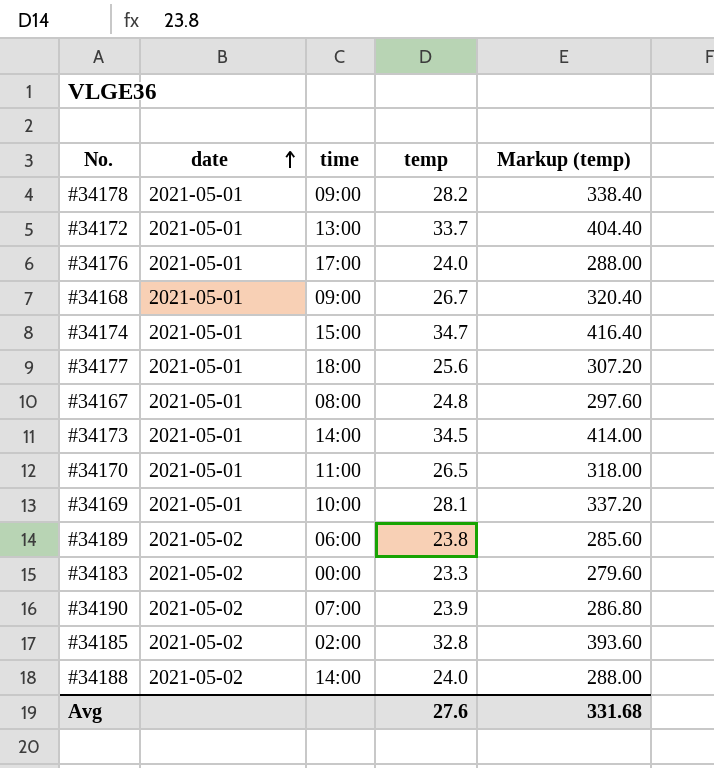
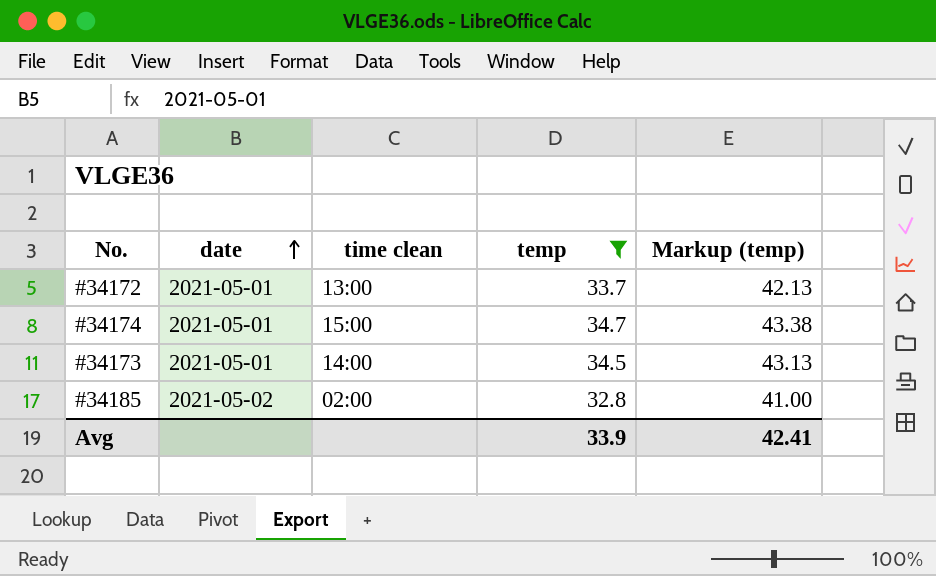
filter: none -> temp >= 32.8
column name: time -> time clean
column Markup (temp) | formula: [temp] * 12 -> [temp] * 1.25
Avg | temp: 27.6 -> 33.9
Avg | Markup (temp): 331.68 -> 42.41

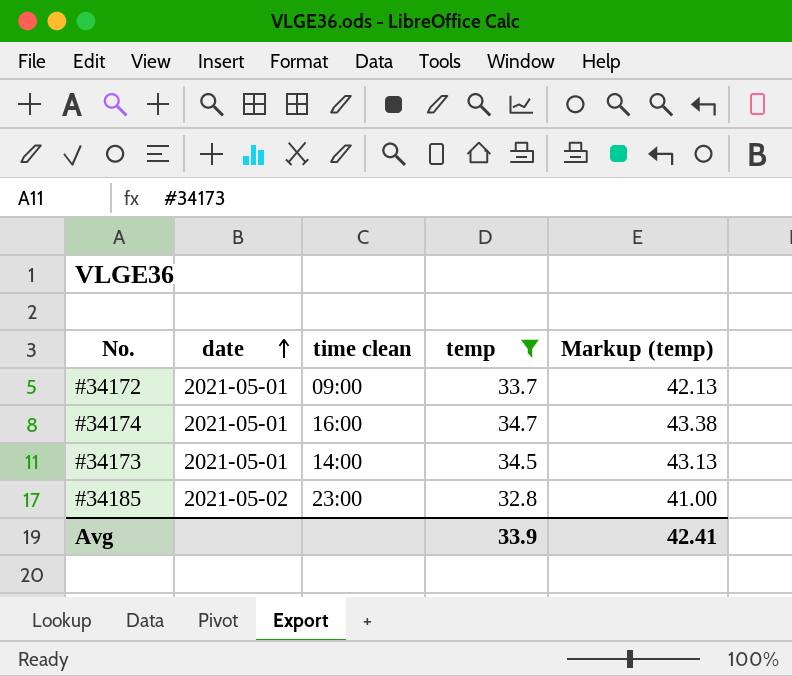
#34172 | time clean: 13:00 -> 09:00
#34174 | time clean: 15:00 -> 16:00
#34185 | time clean: 02:00 -> 23:00

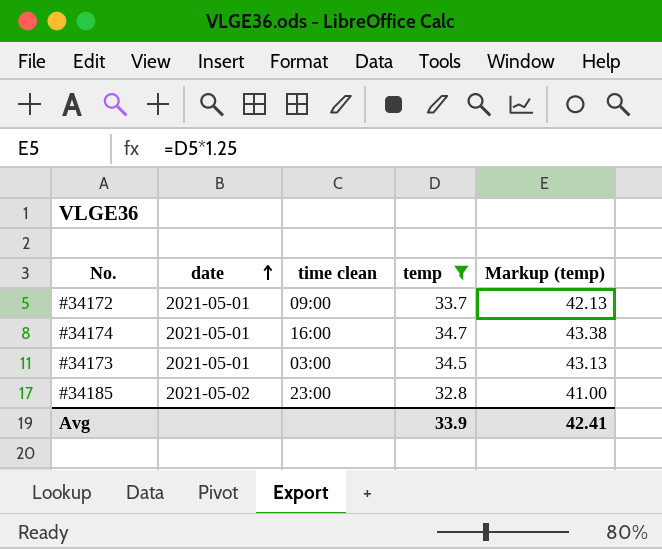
#34173 | time clean: 14:00 -> 03:00

